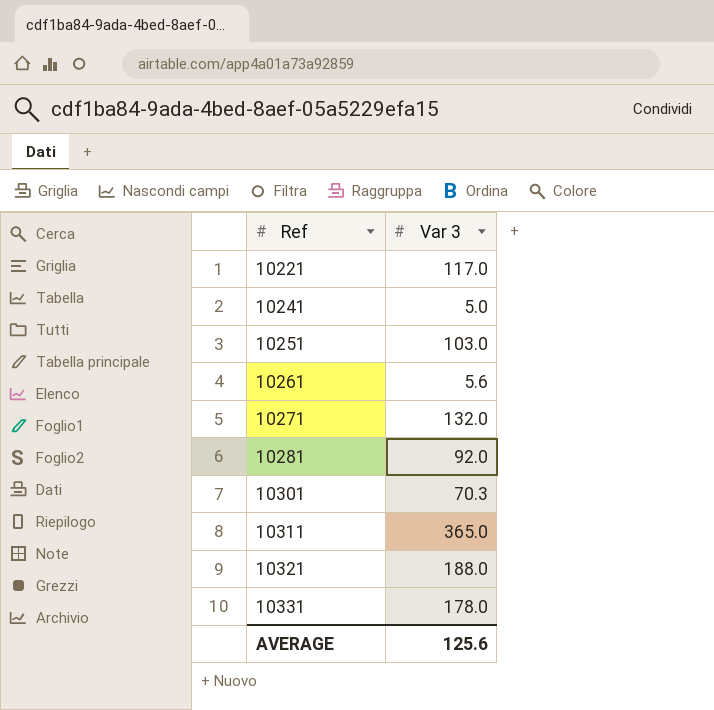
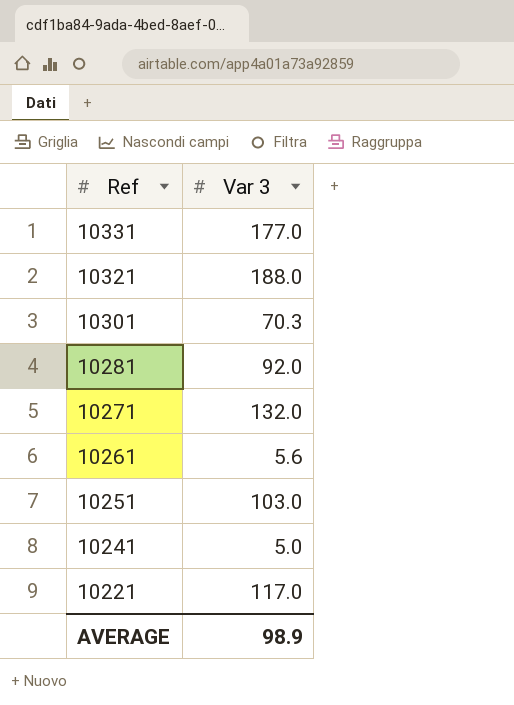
row order: Ref ascending -> Ref descending
row 10311: 365.0 -> none
10331 | Var 3: 178.0 -> 177.0
AVERAGE | Var 3: 125.6 -> 98.9

